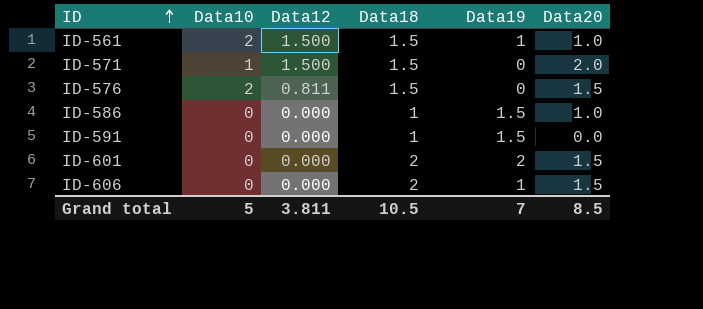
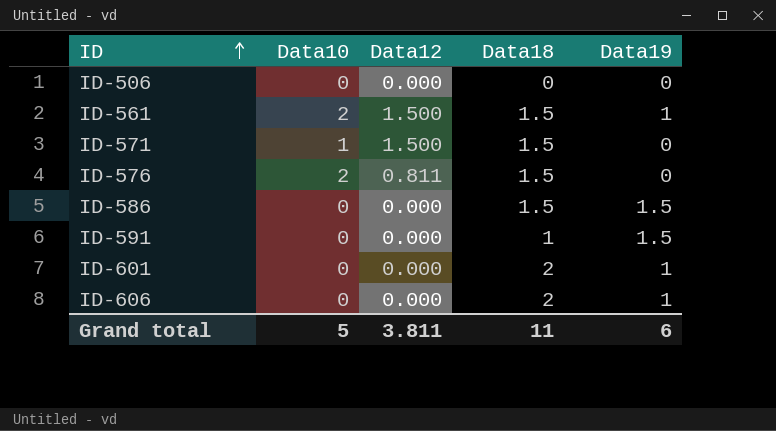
column Data20 | position: 6 -> none
row ID-506: none -> 0 | 0.000 | 0 | 0
ID-586 | Data18: 1 -> 1.5
ID-601 | Data19: 2 -> 1
Grand total | Data18: 10.5 -> 11
Grand total | Data19: 7 -> 6

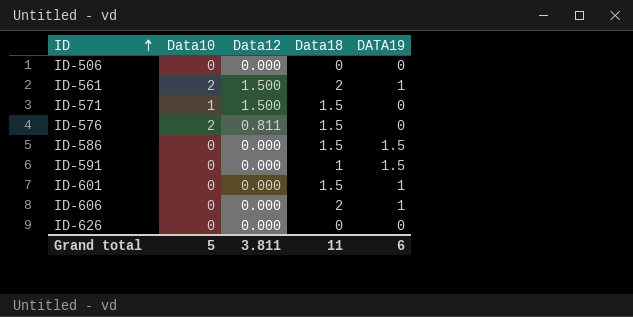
column name: Data19 -> DATA19
ID-561 | Data18: 1.5 -> 2
ID-601 | Data18: 2 -> 1.5
row ID-626: none -> 0 | 0.000 | 0 | 0

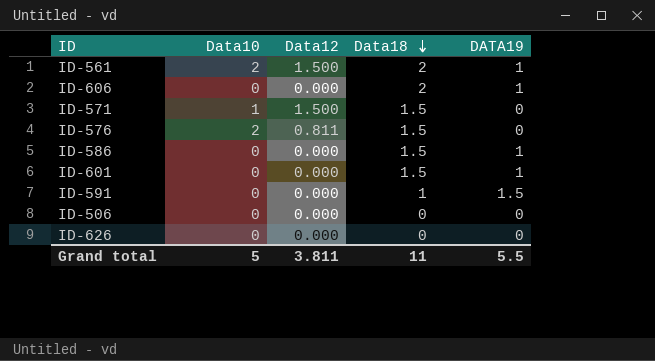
row order: ID ascending -> Data18 descending
ID-586 | DATA19: 1.5 -> 1
Grand total | DATA19: 6 -> 5.5

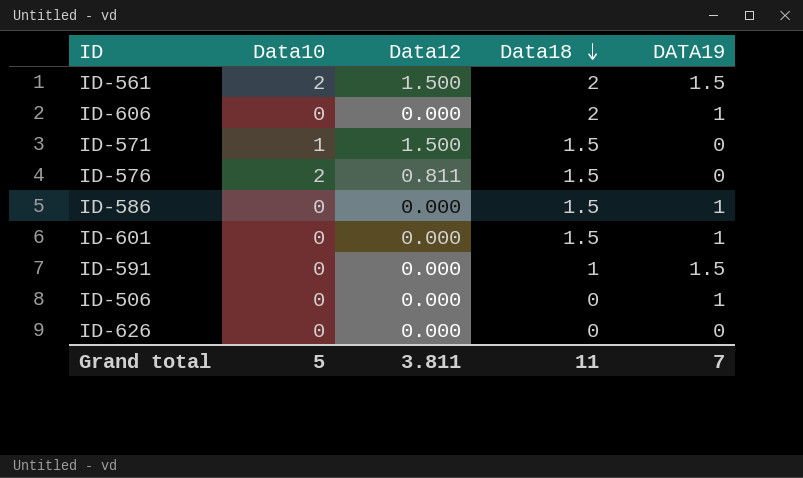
ID-561 | DATA19: 1 -> 1.5
ID-506 | DATA19: 0 -> 1
Grand total | DATA19: 5.5 -> 7

